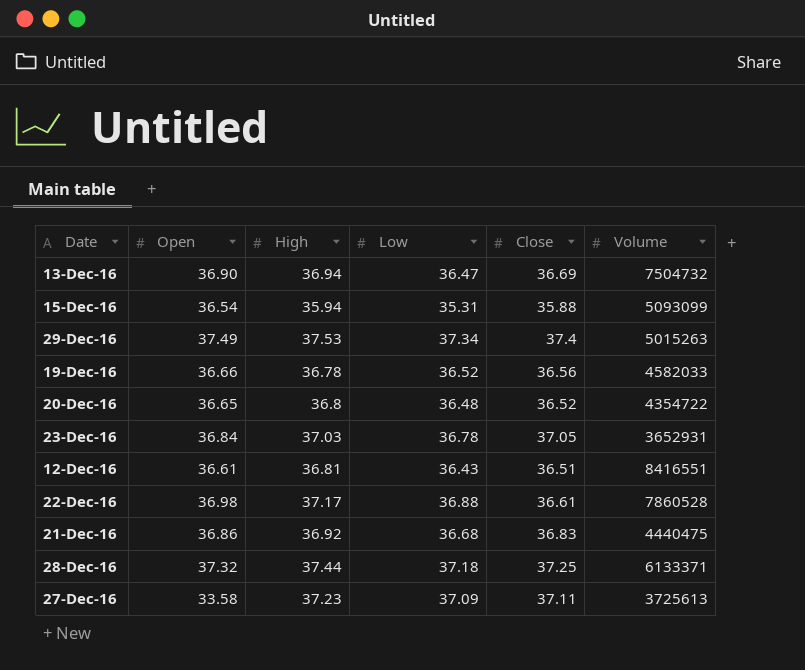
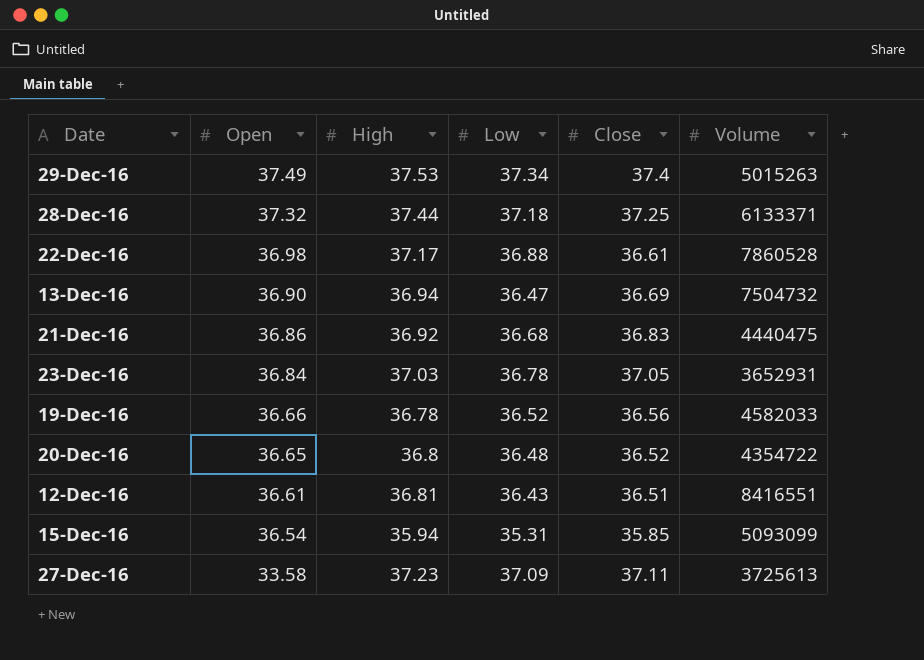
row order: none -> Open descending
15-Dec-16 | Close: 35.88 -> 35.85

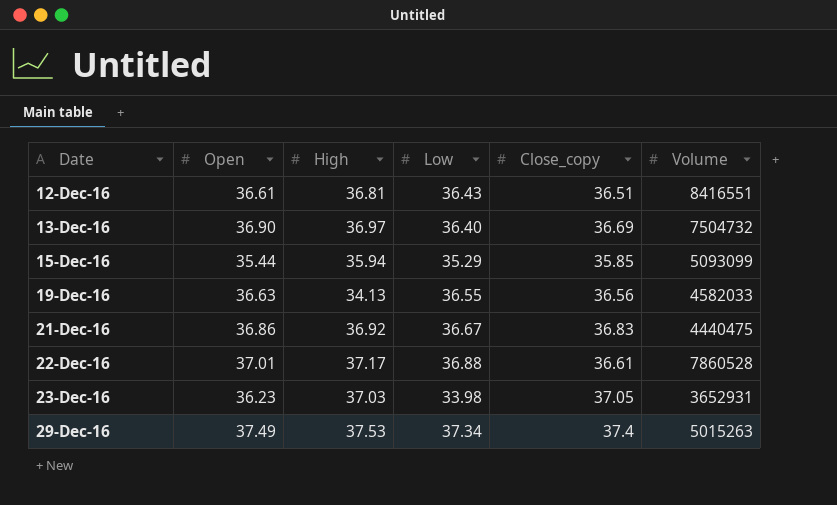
row order: Open descending -> Date ascending
column name: Close -> Close_copy
row 28-Dec-16: 37.32 | 37.44 | 37.18 | 37.25 | 6133371 -> none
row 20-Dec-16: 36.65 | 36.8 | 36.48 | 36.52 | 4354722 -> none
row 27-Dec-16: 33.58 | 37.23 | 37.09 | 37.11 | 3725613 -> none
13-Dec-16 | High: 36.94 -> 36.97
13-Dec-16 | Low: 36.47 -> 36.40
15-Dec-16 | Open: 36.54 -> 35.44
15-Dec-16 | Low: 35.31 -> 35.29
19-Dec-16 | Open: 36.66 -> 36.63
19-Dec-16 | High: 36.78 -> 34.13
19-Dec-16 | Low: 36.52 -> 36.55
21-Dec-16 | Low: 36.68 -> 36.67
22-Dec-16 | Open: 36.98 -> 37.01
23-Dec-16 | Open: 36.84 -> 36.23
23-Dec-16 | Low: 36.78 -> 33.98

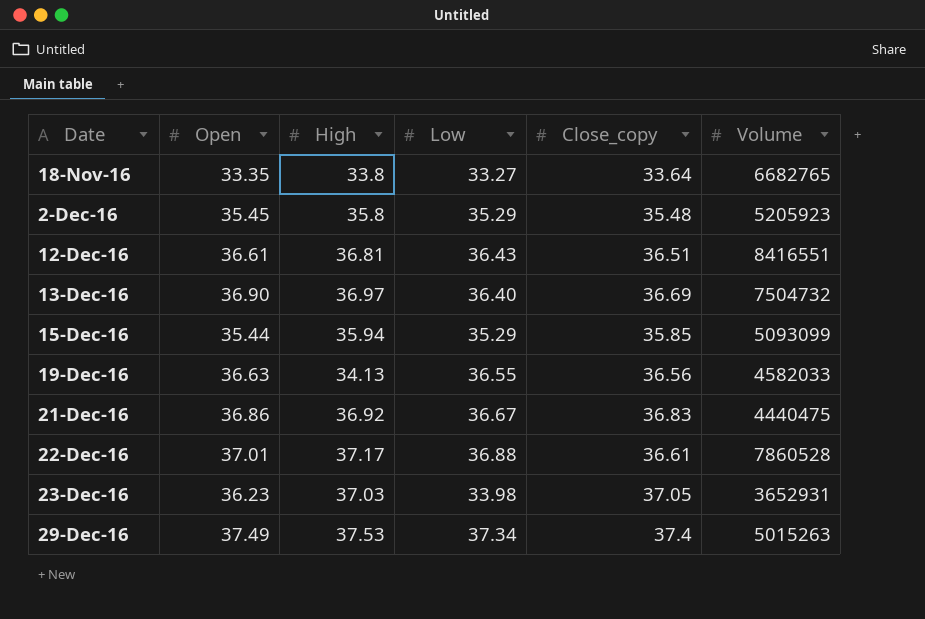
row 18-Nov-16: none -> 33.35 | 33.8 | 33.27 | 33.64 | 6682765
row 2-Dec-16: none -> 35.45 | 35.8 | 35.29 | 35.48 | 5205923

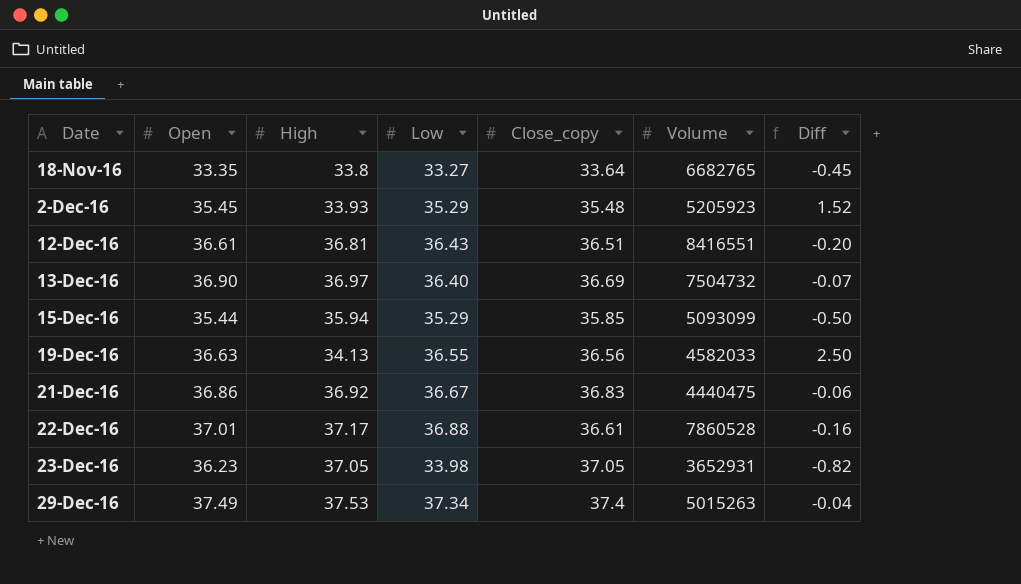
column Diff | formula: none -> [Open] - [High]
2-Dec-16 | High: 35.8 -> 33.93
23-Dec-16 | High: 37.03 -> 37.05

